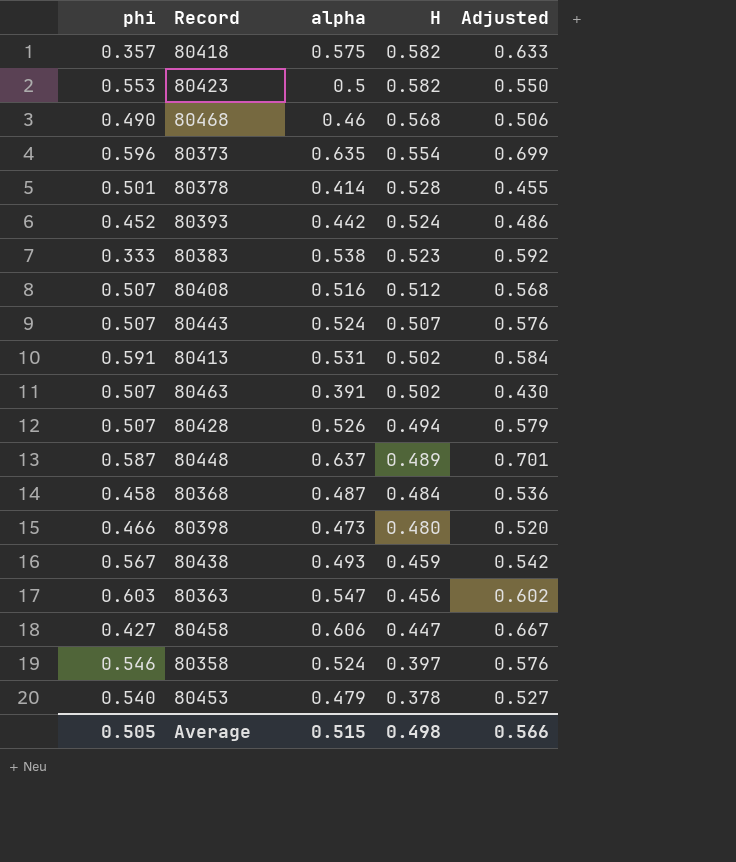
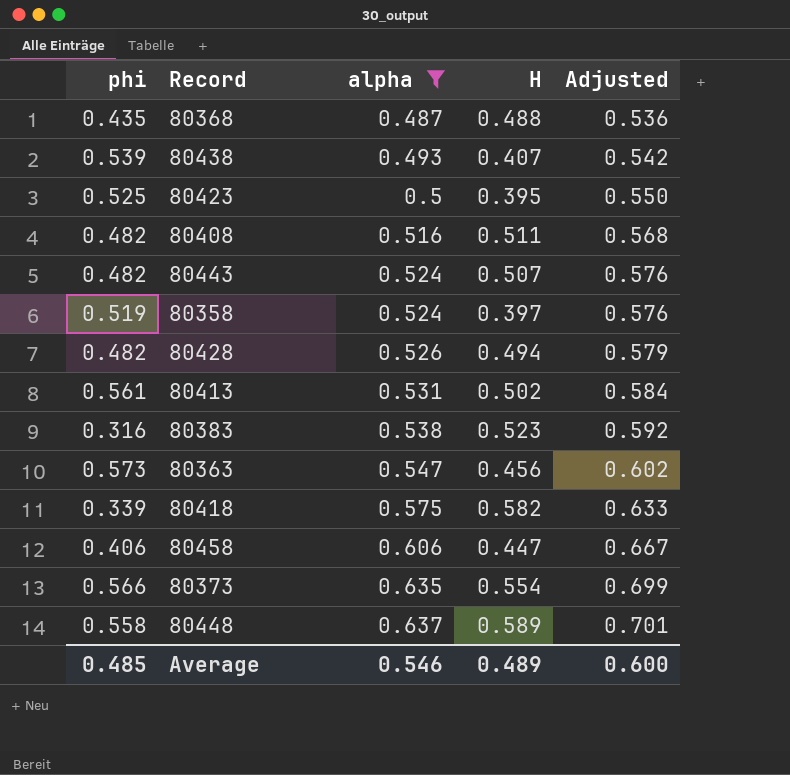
filter: none -> alpha >= 0.487
row order: H descending -> alpha ascending
80368 | phi: 0.458 -> 0.435
80368 | H: 0.484 -> 0.488
80438 | phi: 0.567 -> 0.539
80438 | H: 0.459 -> 0.407
80423 | phi: 0.553 -> 0.525
80423 | H: 0.582 -> 0.395
80408 | phi: 0.507 -> 0.482
80408 | H: 0.512 -> 0.511
80443 | phi: 0.507 -> 0.482
80358 | phi: 0.546 -> 0.519
80428 | phi: 0.507 -> 0.482
80413 | phi: 0.591 -> 0.561
80383 | phi: 0.333 -> 0.316
80363 | phi: 0.603 -> 0.573
80418 | phi: 0.357 -> 0.339
80458 | phi: 0.427 -> 0.406
80373 | phi: 0.596 -> 0.566
80448 | phi: 0.587 -> 0.558
80448 | H: 0.489 -> 0.589
Average | phi: 0.505 -> 0.485
Average | alpha: 0.515 -> 0.546
Average | H: 0.498 -> 0.489
Average | Adjusted: 0.566 -> 0.600

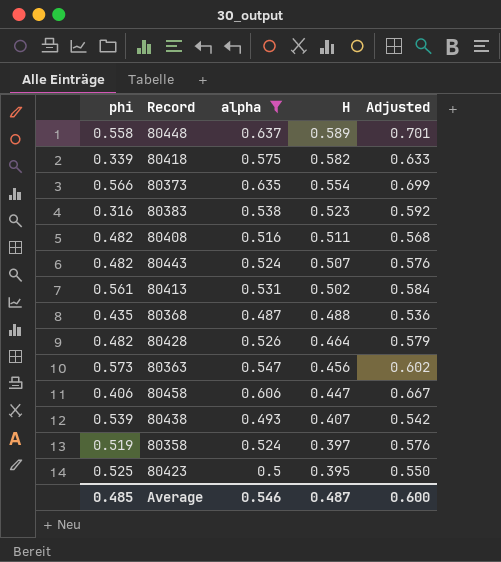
row order: alpha ascending -> H descending
80428 | H: 0.494 -> 0.464
Average | H: 0.489 -> 0.487

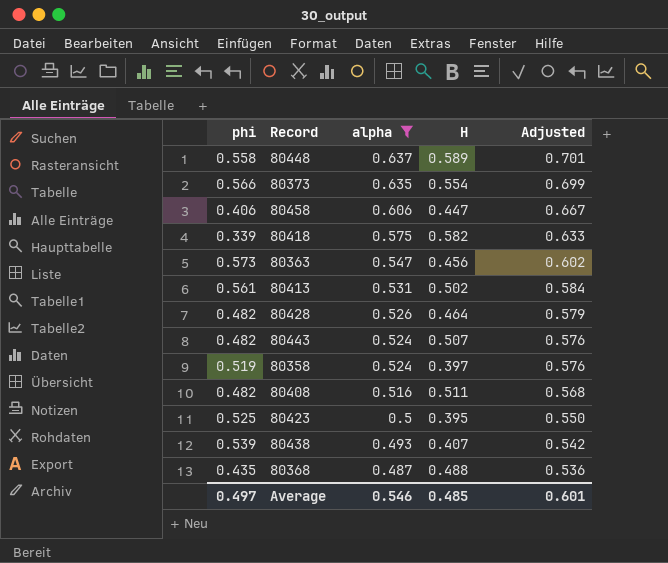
row order: H descending -> alpha descending
row 80383: 0.316 | 0.538 | 0.523 | 0.592 -> none
Average | phi: 0.485 -> 0.497
Average | H: 0.487 -> 0.485
Average | Adjusted: 0.600 -> 0.601

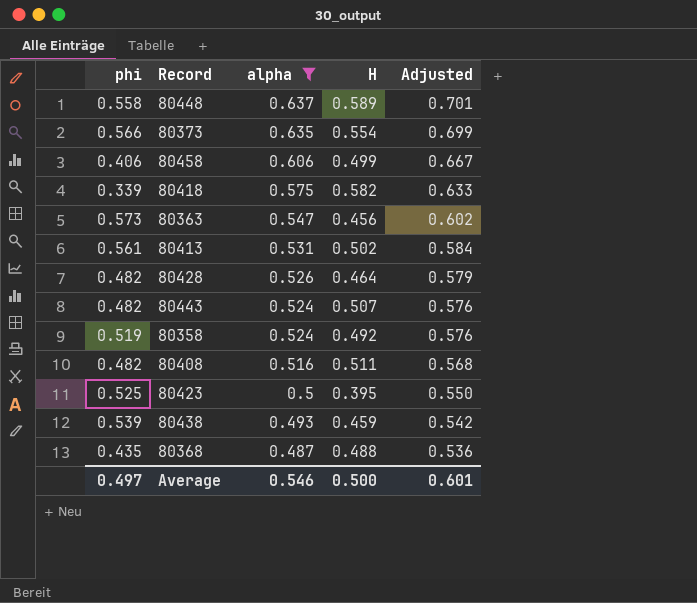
80458 | H: 0.447 -> 0.499
80358 | H: 0.397 -> 0.492
80438 | H: 0.407 -> 0.459
Average | H: 0.485 -> 0.500

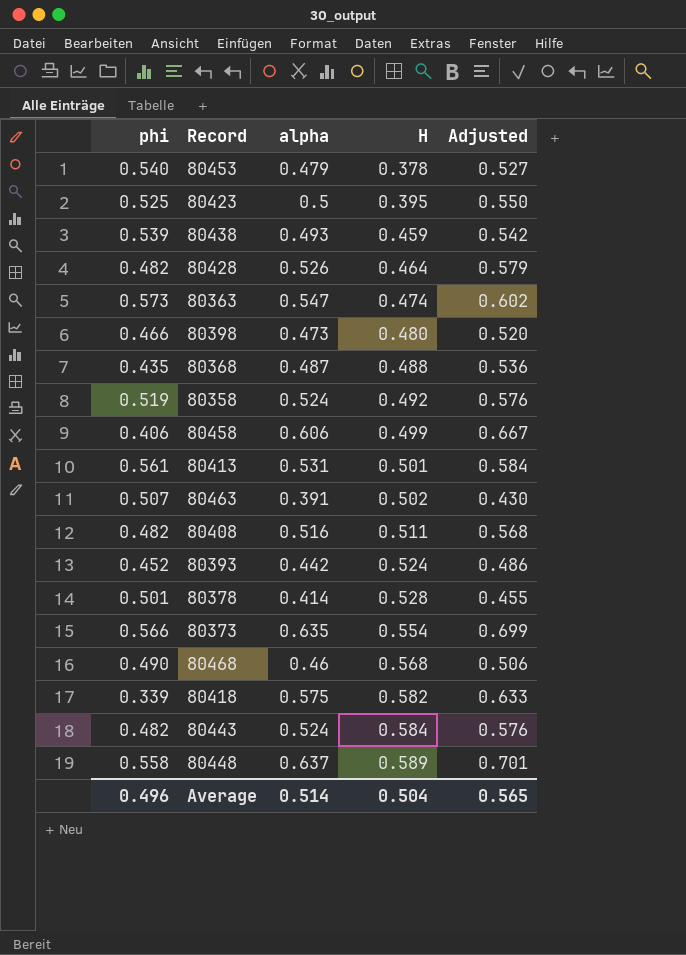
filter: alpha >= 0.487 -> none
row order: alpha descending -> H ascending
80363 | H: 0.456 -> 0.474
80413 | H: 0.502 -> 0.501
80443 | H: 0.507 -> 0.584
Average | phi: 0.497 -> 0.496
Average | alpha: 0.546 -> 0.514
Average | H: 0.500 -> 0.504
Average | Adjusted: 0.601 -> 0.565

